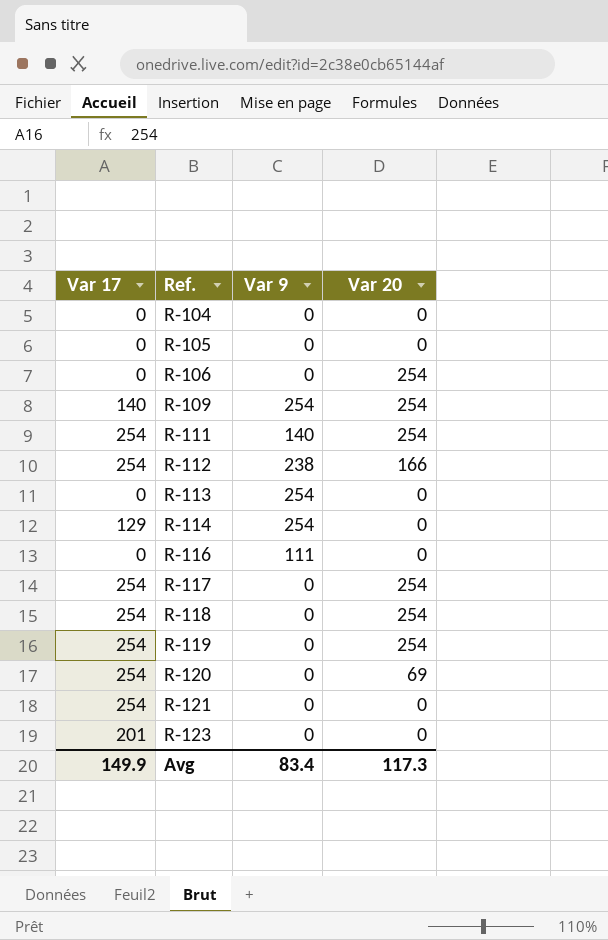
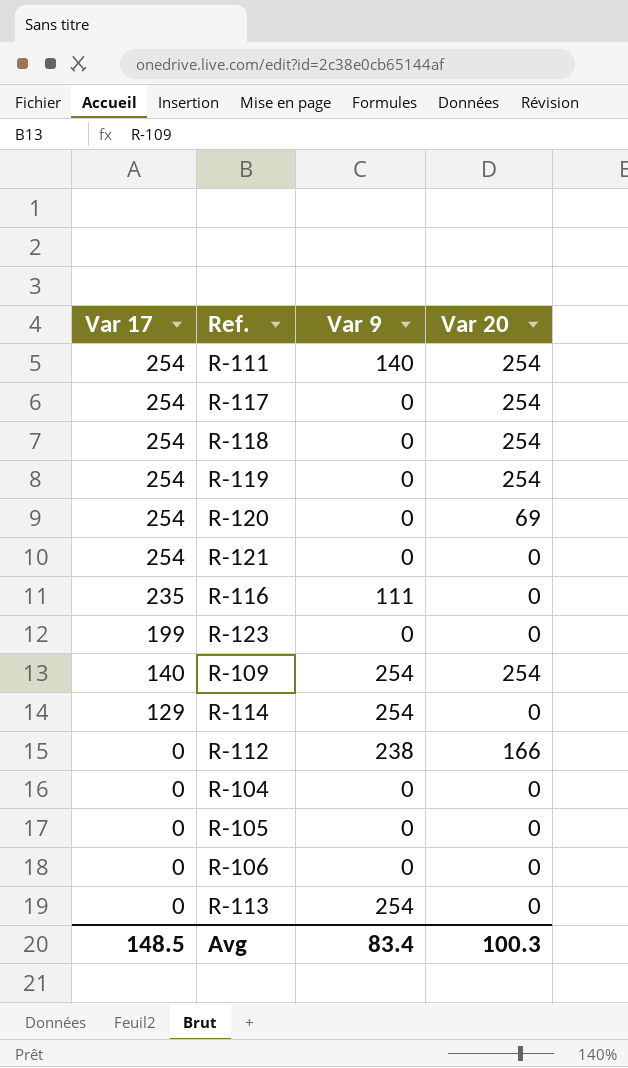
row order: Ref. ascending -> Var 17 descending
R-116 | Var 17: 0 -> 235
R-123 | Var 17: 201 -> 199
R-112 | Var 17: 254 -> 0
R-106 | Var 20: 254 -> 0
Avg | Var 17: 149.9 -> 148.5
Avg | Var 20: 117.3 -> 100.3

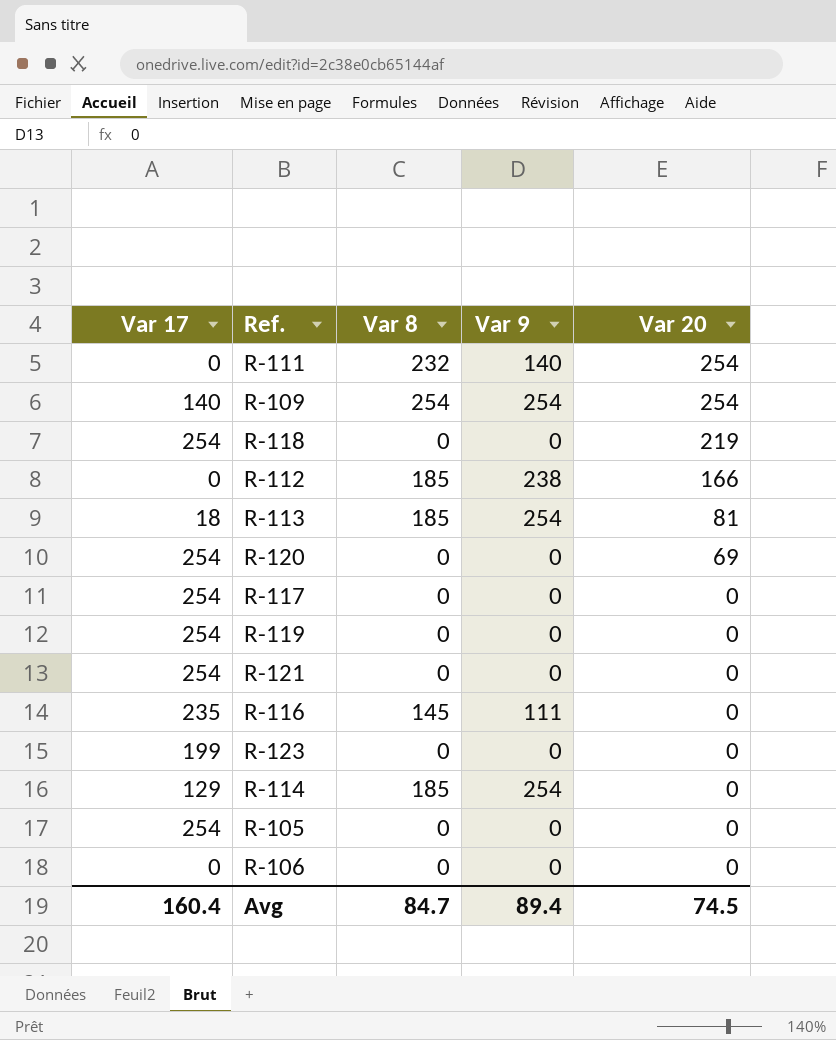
row order: Var 17 descending -> Var 20 descending
column Var 8 | position: none -> 3
row R-104: 0 | 0 | 0 -> none
R-111 | Var 17: 254 -> 0
R-118 | Var 20: 254 -> 219
R-113 | Var 17: 0 -> 18
R-113 | Var 20: 0 -> 81
R-117 | Var 20: 254 -> 0
R-119 | Var 20: 254 -> 0
R-105 | Var 17: 0 -> 254
Avg | Var 17: 148.5 -> 160.4
Avg | Var 9: 83.4 -> 89.4
Avg | Var 20: 100.3 -> 74.5

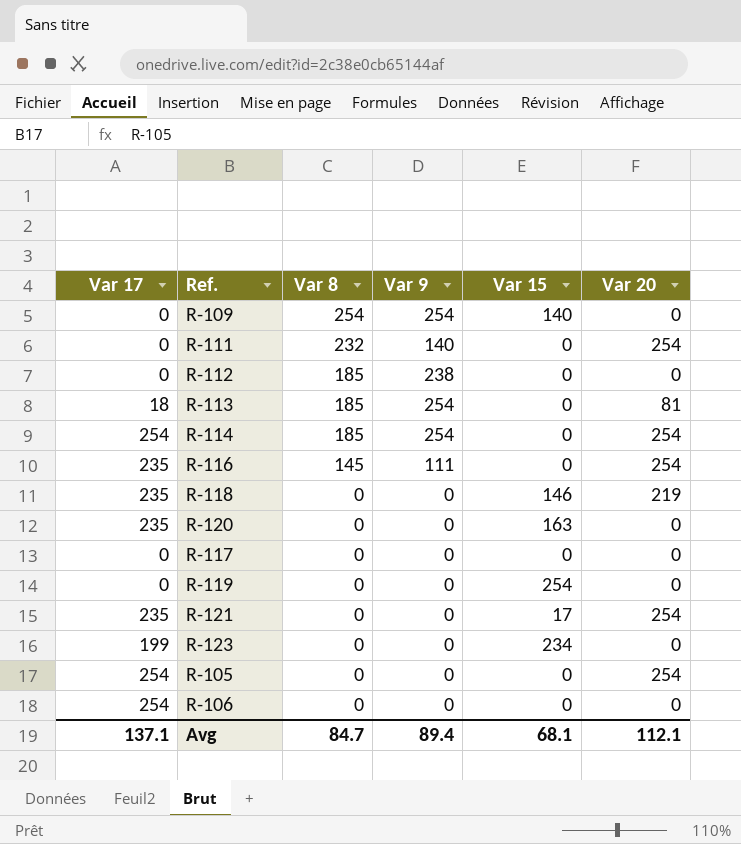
row order: Var 20 descending -> Var 8 descending
column Var 15 | position: none -> 5
R-109 | Var 17: 140 -> 0
R-109 | Var 20: 254 -> 0
R-112 | Var 20: 166 -> 0
R-114 | Var 17: 129 -> 254
R-114 | Var 20: 0 -> 254
R-116 | Var 20: 0 -> 254
R-118 | Var 17: 254 -> 235
R-120 | Var 17: 254 -> 235
R-120 | Var 20: 69 -> 0
R-117 | Var 17: 254 -> 0
R-119 | Var 17: 254 -> 0
R-121 | Var 17: 254 -> 235
R-121 | Var 20: 0 -> 254
R-105 | Var 20: 0 -> 254
R-106 | Var 17: 0 -> 254
Avg | Var 17: 160.4 -> 137.1
Avg | Var 20: 74.5 -> 112.1

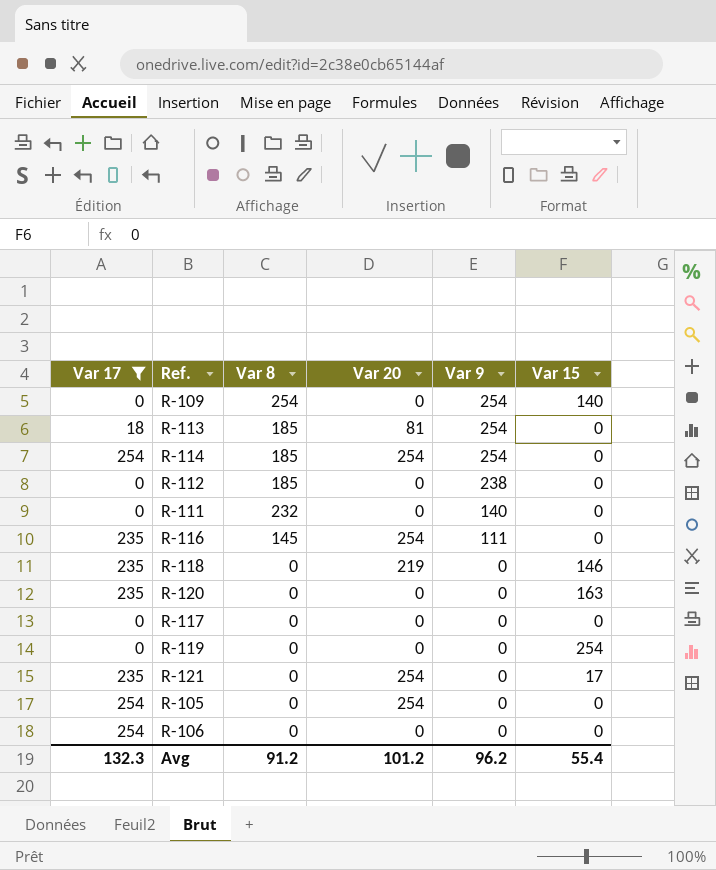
filter: none -> Var 17 != 199
row order: Var 8 descending -> Var 9 descending
column Var 20 | position: 6 -> 4
R-111 | Var 20: 254 -> 0
Avg | Var 17: 137.1 -> 132.3
Avg | Var 8: 84.7 -> 91.2
Avg | Var 20: 112.1 -> 101.2
Avg | Var 9: 89.4 -> 96.2
Avg | Var 15: 68.1 -> 55.4

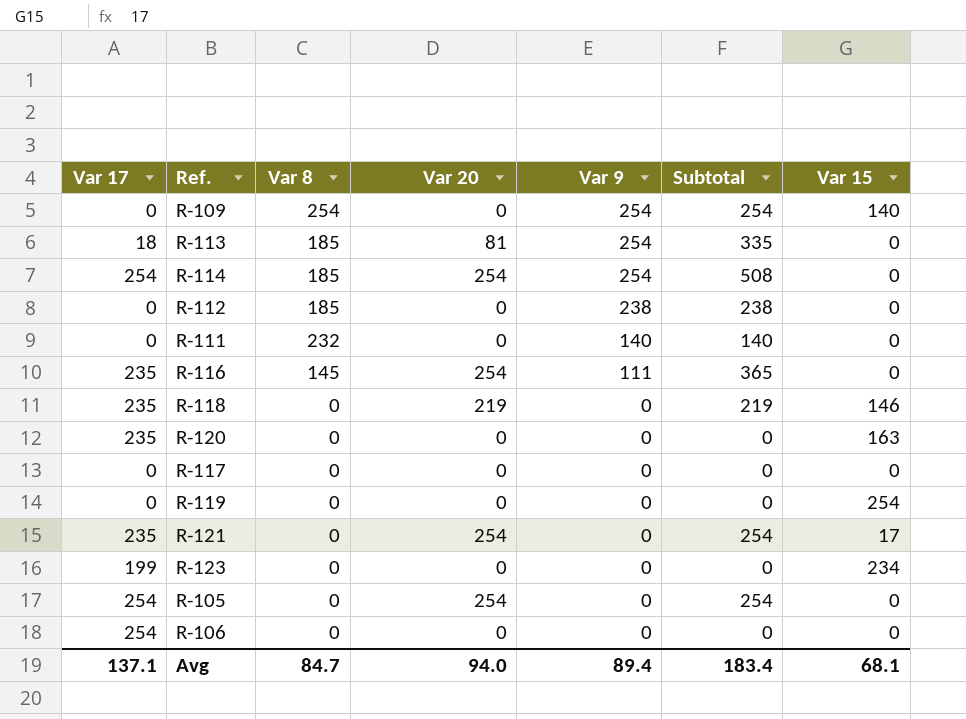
filter: Var 17 != 199 -> none
column Subtotal | formula: none -> [Var 20] + [Var 9]
Avg | Var 17: 132.3 -> 137.1
Avg | Var 8: 91.2 -> 84.7
Avg | Var 20: 101.2 -> 94.0
Avg | Var 9: 96.2 -> 89.4
Avg | Var 15: 55.4 -> 68.1

